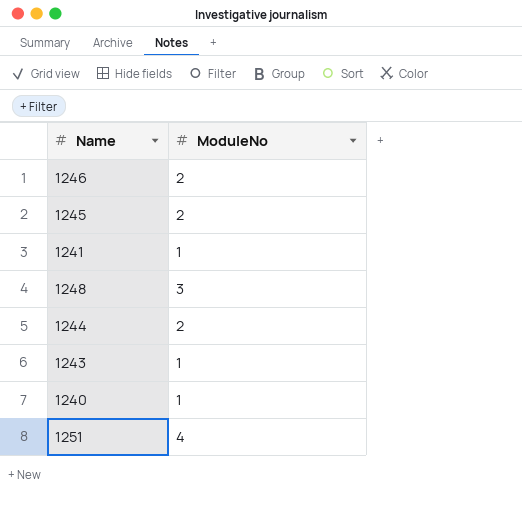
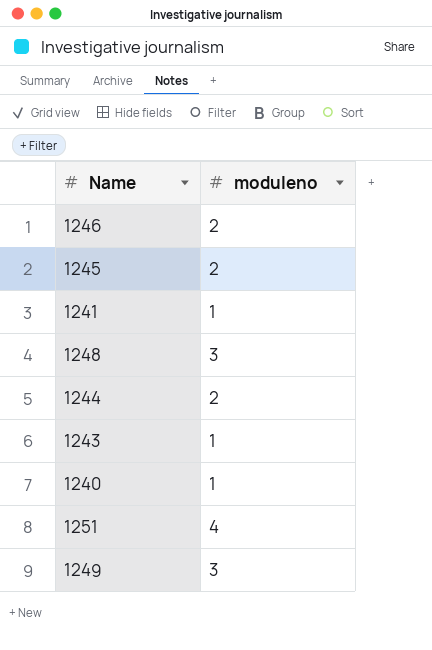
column name: ModuleNo -> moduleno
row 1249: none -> 3

